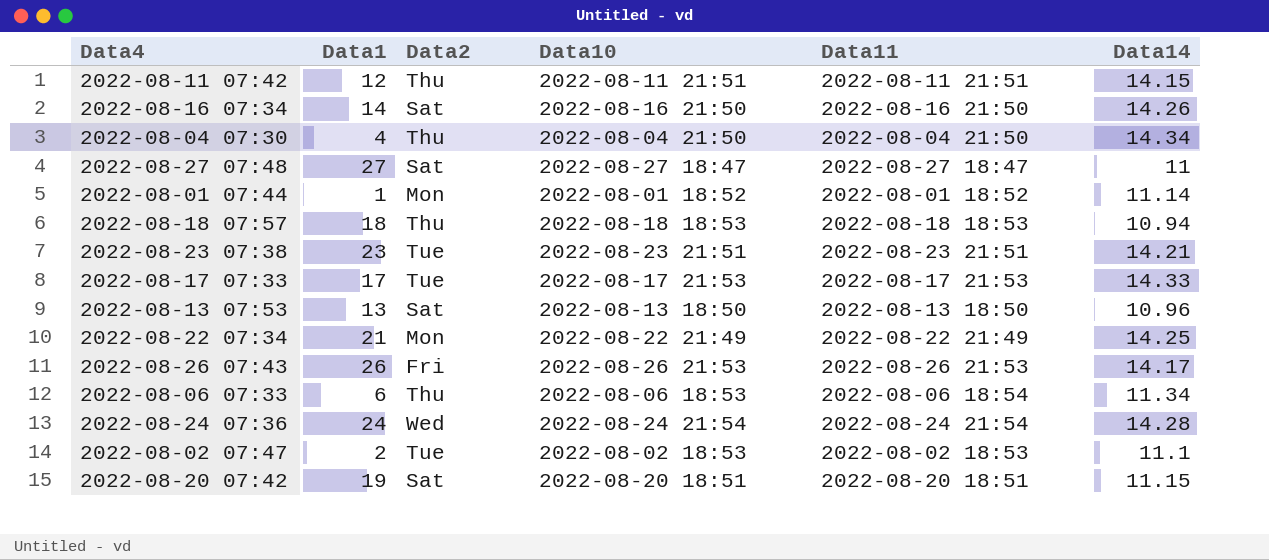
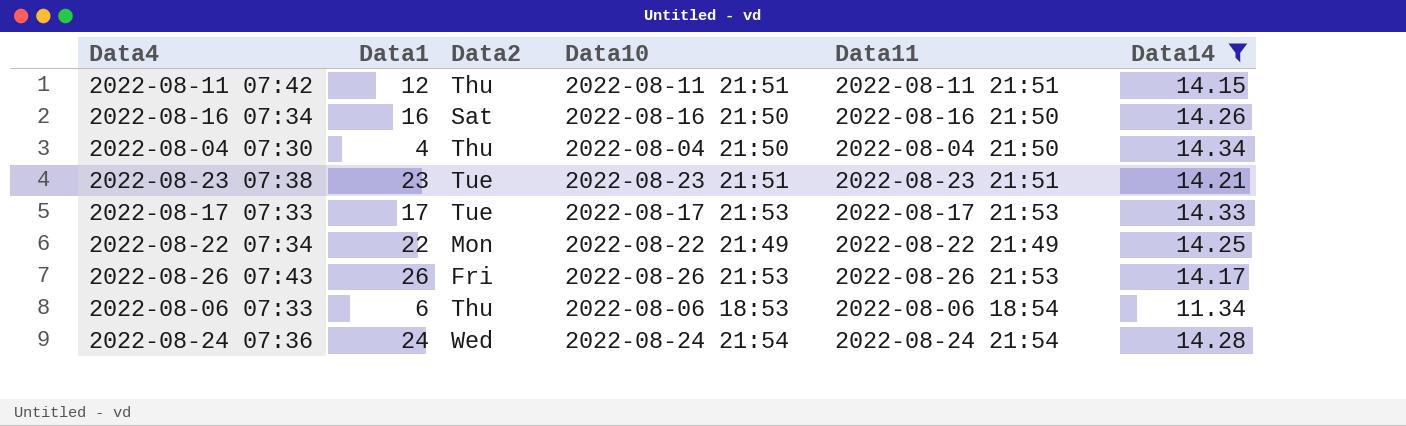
filter: none -> Data14 >= 11.34
2022-08-16 07:34 | Data1: 14 -> 16
2022-08-22 07:34 | Data1: 21 -> 22

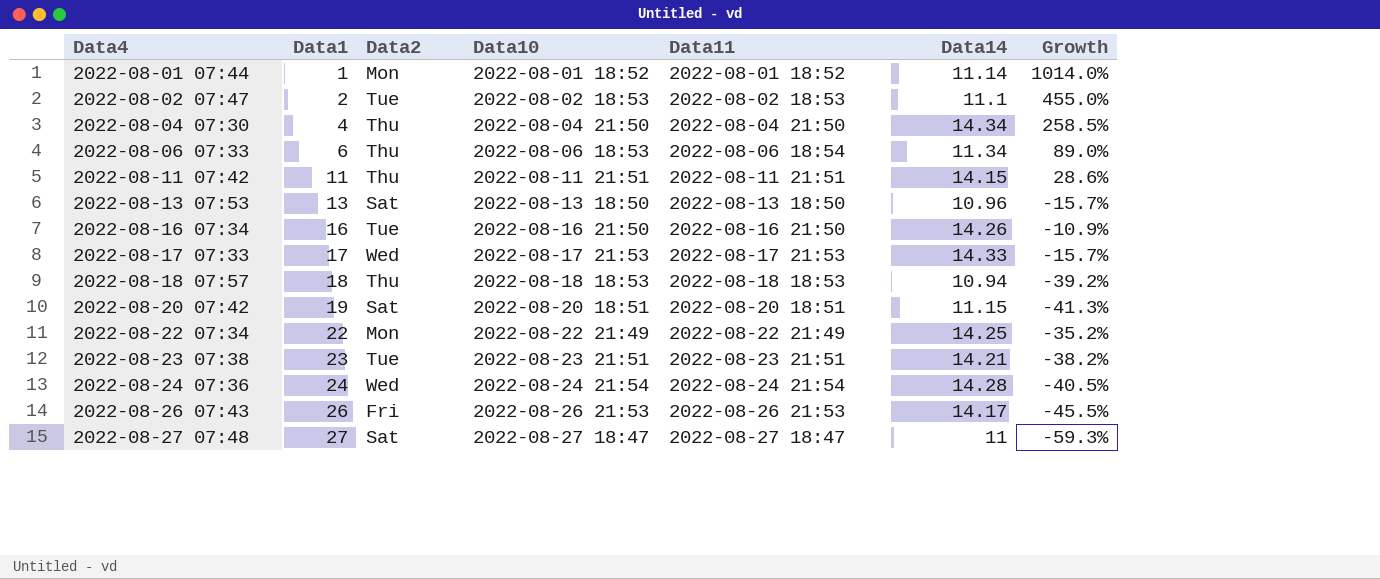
filter: Data14 >= 11.34 -> none
row order: none -> Data4 ascending
column Growth | formula: none -> ([Data14] - [Data1]) / [Data1]
2022-08-11 07:42 | Data1: 12 -> 11
2022-08-16 07:34 | Data2: Sat -> Tue
2022-08-17 07:33 | Data2: Tue -> Wed

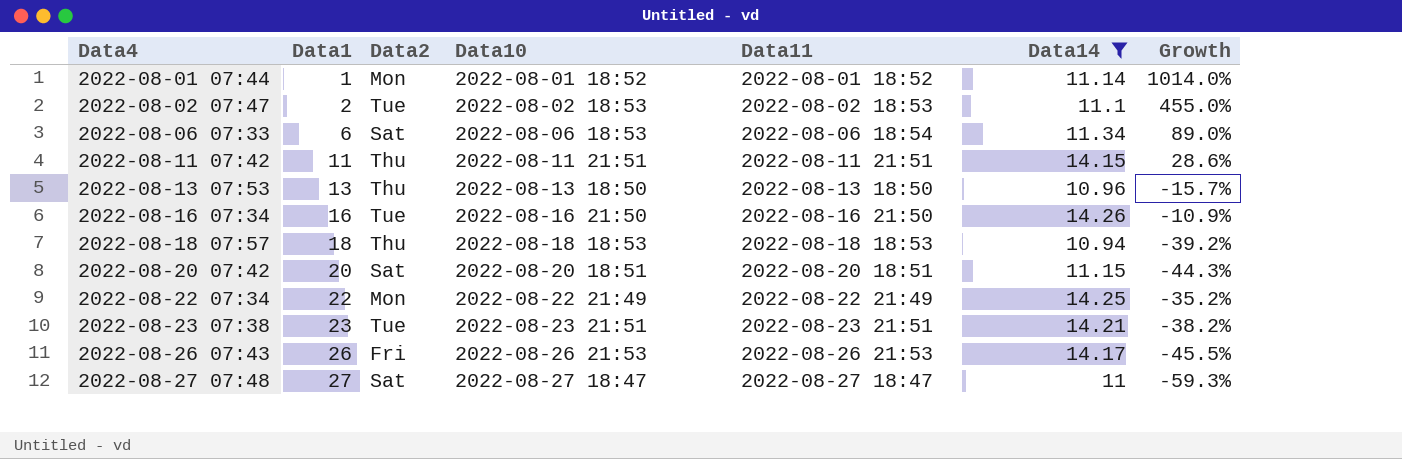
filter: none -> Data14 <= 14.26
2022-08-06 07:33 | Data2: Thu -> Sat
2022-08-13 07:53 | Data2: Sat -> Thu
2022-08-20 07:42 | Data1: 19 -> 20
2022-08-20 07:42 | Growth: -41.3% -> -44.3%

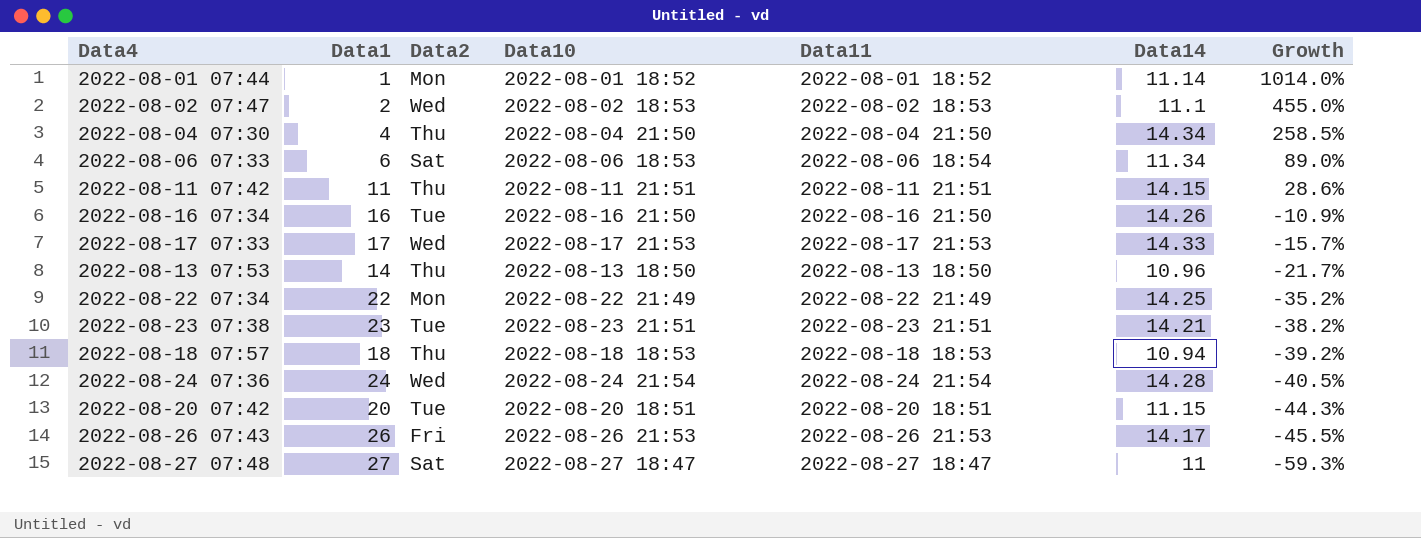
filter: Data14 <= 14.26 -> none
row order: Data4 ascending -> Growth descending
2022-08-02 07:47 | Data2: Tue -> Wed
2022-08-13 07:53 | Data1: 13 -> 14
2022-08-13 07:53 | Growth: -15.7% -> -21.7%
2022-08-20 07:42 | Data2: Sat -> Tue

